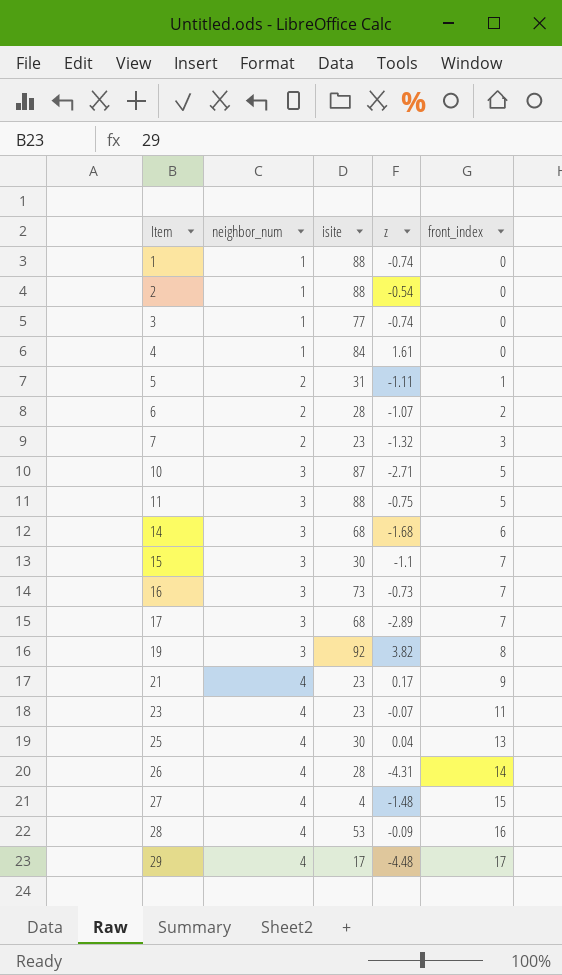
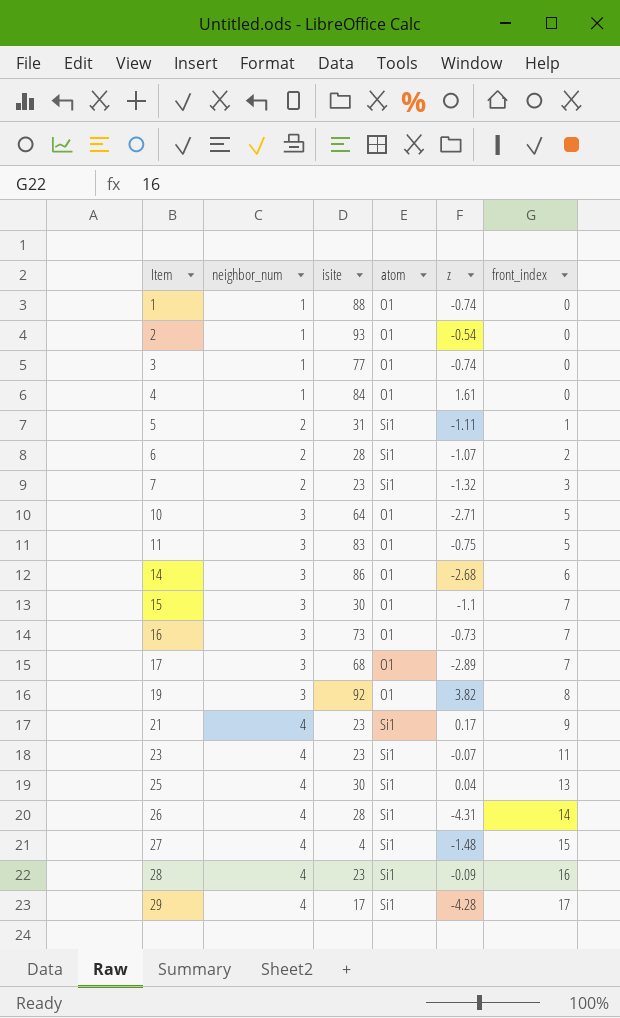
column atom | position: none -> 4
2 | isite: 88 -> 93
10 | isite: 87 -> 64
11 | isite: 88 -> 83
14 | isite: 68 -> 86
14 | z: -1.68 -> -2.68
28 | isite: 53 -> 23
29 | z: -4.48 -> -4.28

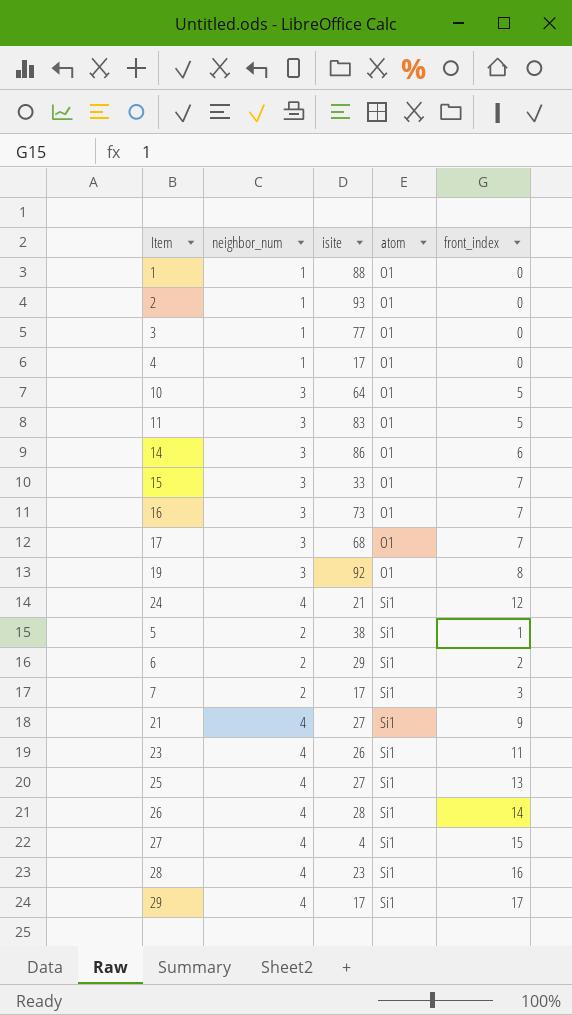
row order: Item ascending -> atom ascending
column z | position: 5 -> none
4 | isite: 84 -> 17
15 | isite: 30 -> 33
row 24: none -> 4 | 21 | Si1 | 12
5 | isite: 31 -> 38
6 | isite: 28 -> 29
7 | isite: 23 -> 17
21 | isite: 23 -> 27
23 | isite: 23 -> 26
25 | isite: 30 -> 27

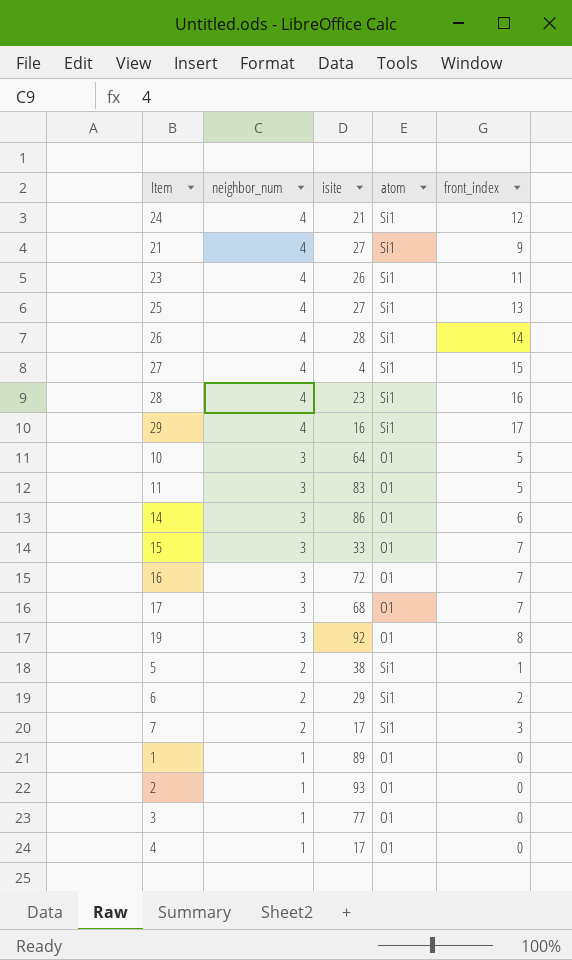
row order: atom ascending -> neighbor_num descending
29 | isite: 17 -> 16
16 | isite: 73 -> 72
1 | isite: 88 -> 89

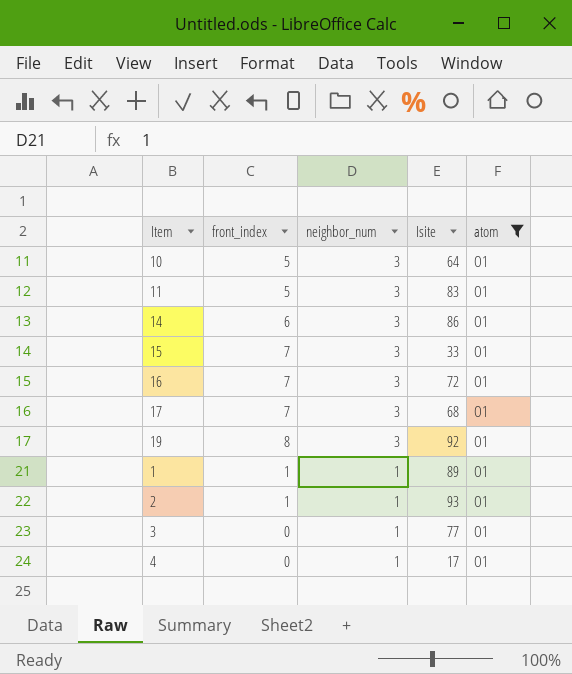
filter: none -> atom = O1
column front_index | position: 5 -> 2
column name: isite -> Isite
1 | front_index: 0 -> 1
2 | front_index: 0 -> 1

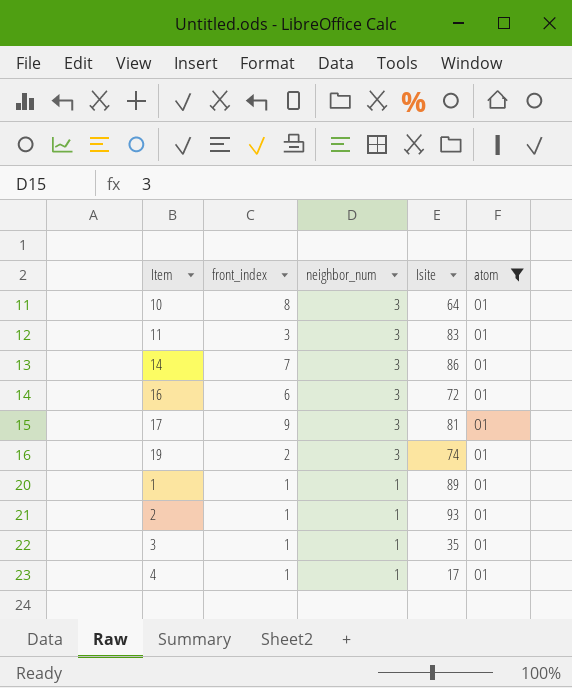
row 15: 7 | 3 | 33 | O1 -> none
10 | front_index: 5 -> 8
11 | front_index: 5 -> 3
14 | front_index: 6 -> 7
16 | front_index: 7 -> 6
17 | front_index: 7 -> 9
17 | Isite: 68 -> 81
19 | front_index: 8 -> 2
19 | Isite: 92 -> 74
3 | front_index: 0 -> 1
3 | Isite: 77 -> 35
4 | front_index: 0 -> 1

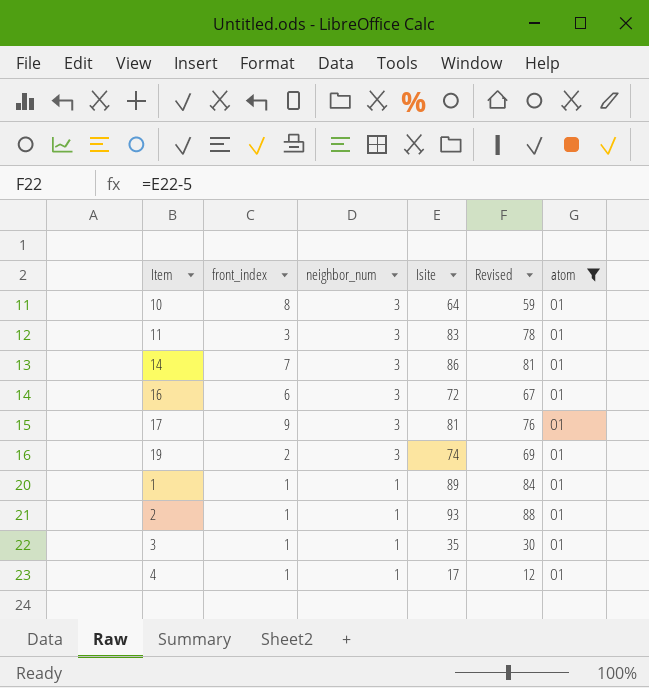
column Revised | formula: none -> [Isite] - 5

